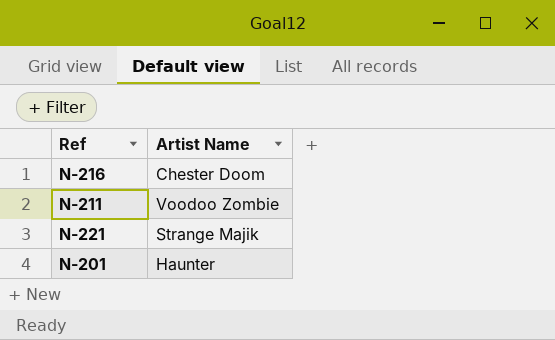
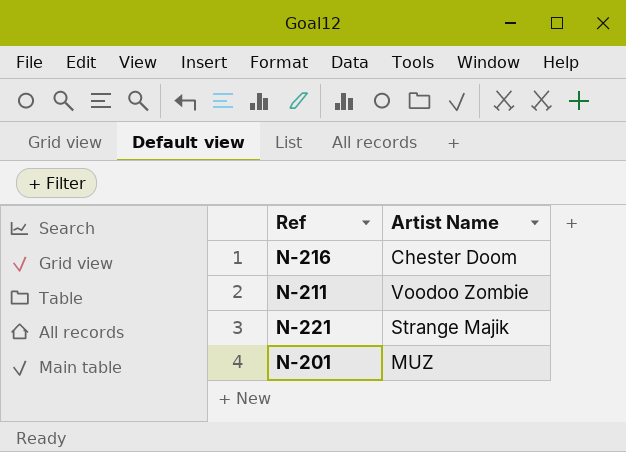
N-201 | Artist Name: Haunter -> MUZ

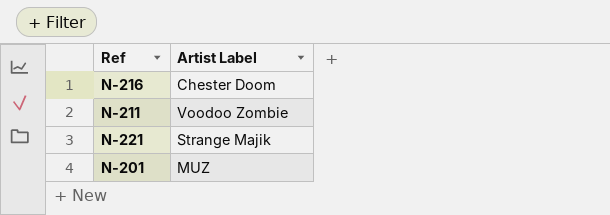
column name: Artist Name -> Artist Label

